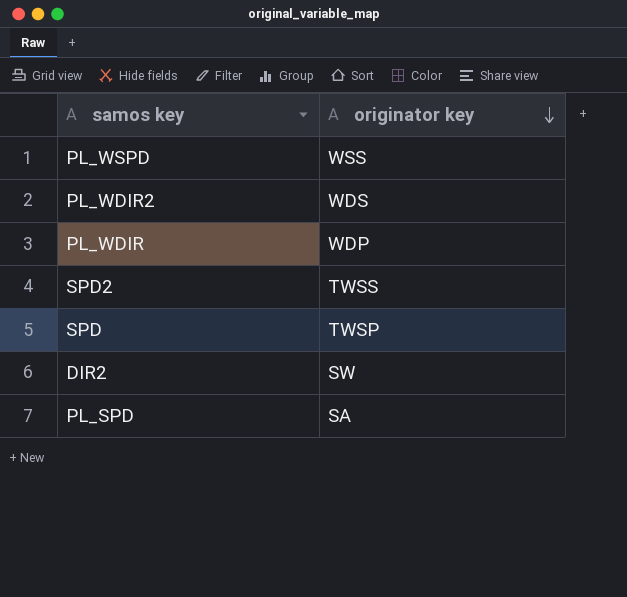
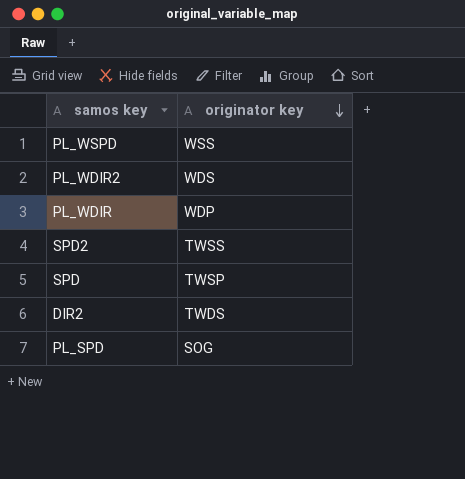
DIR2 | originator key: SW -> TWDS
PL_SPD | originator key: SA -> SOG

